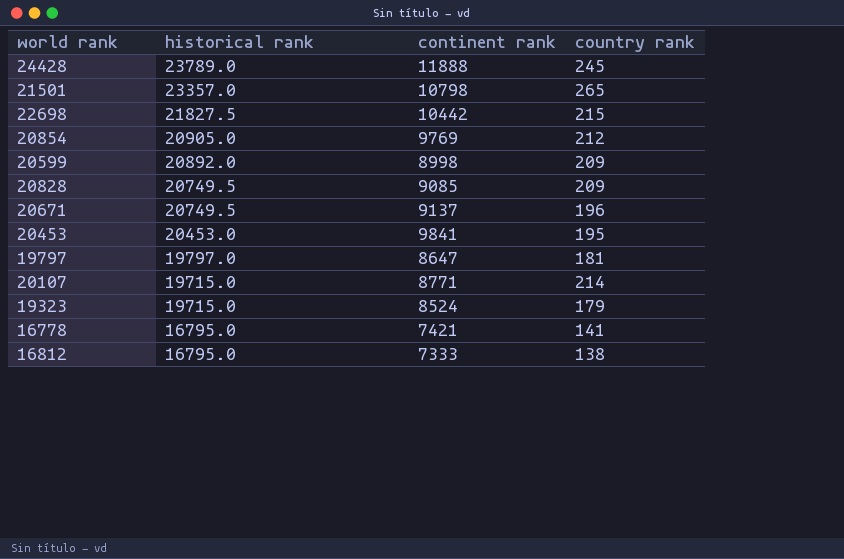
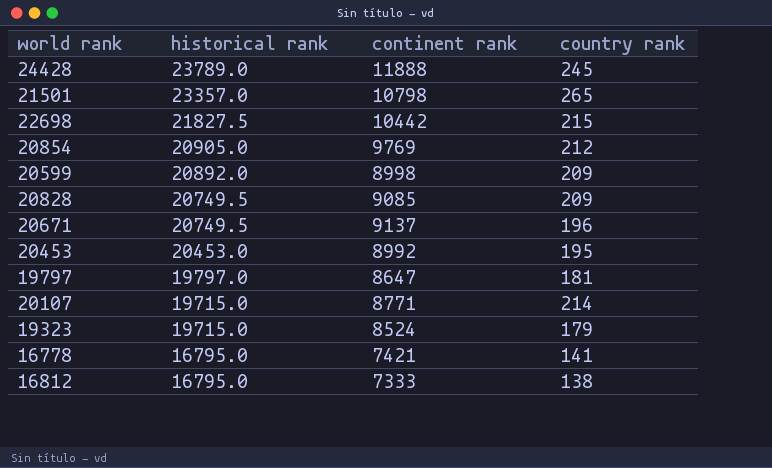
20453 | continent rank: 9841 -> 8992

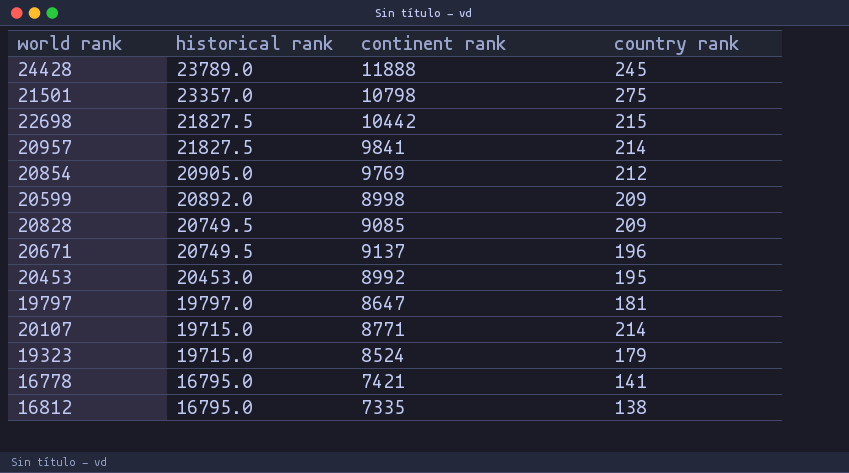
21501 | country rank: 265 -> 275
row 20957: none -> 21827.5 | 9841 | 214
16812 | continent rank: 7333 -> 7335

